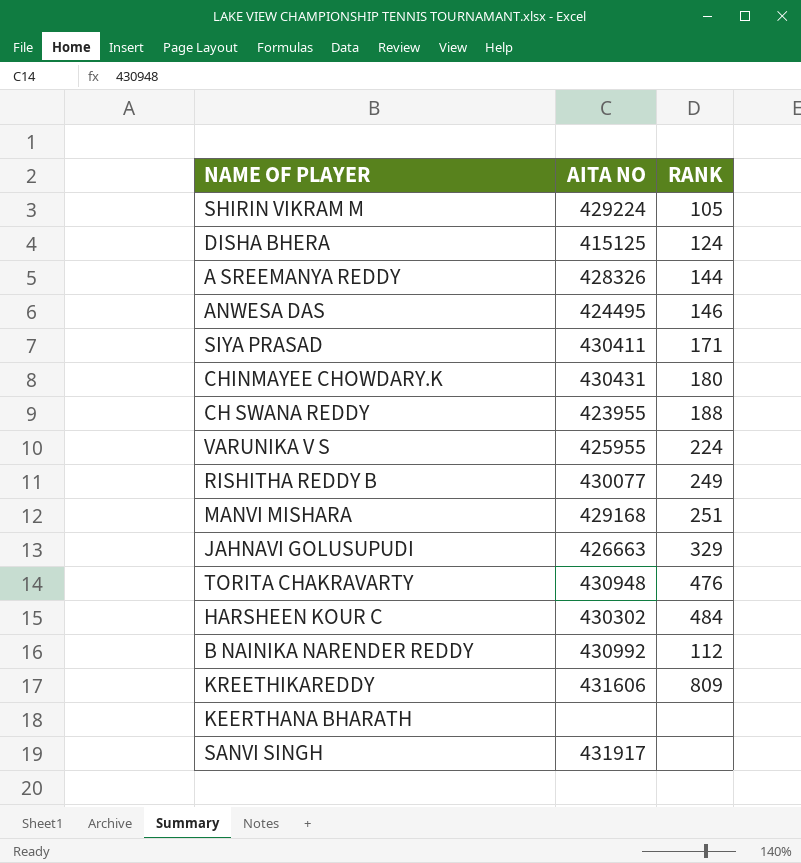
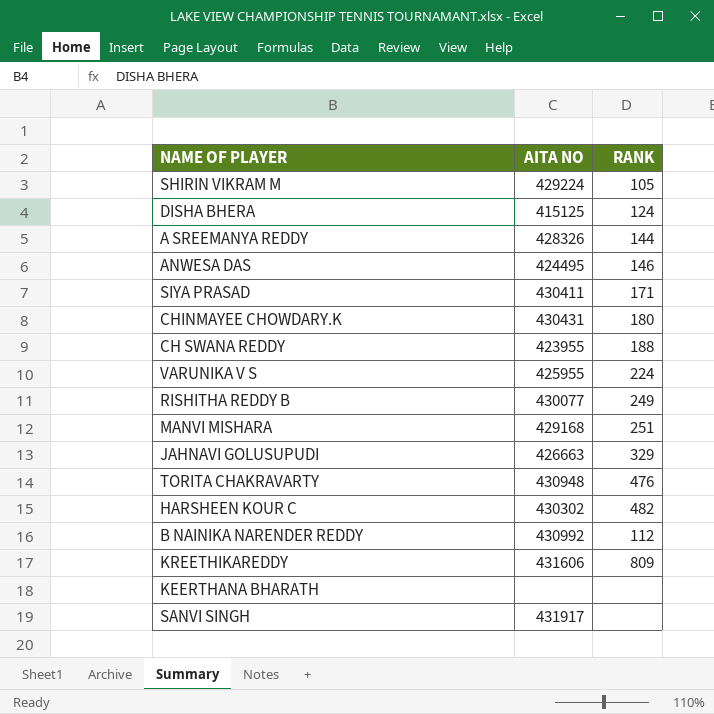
HARSHEEN KOUR C | RANK: 484 -> 482

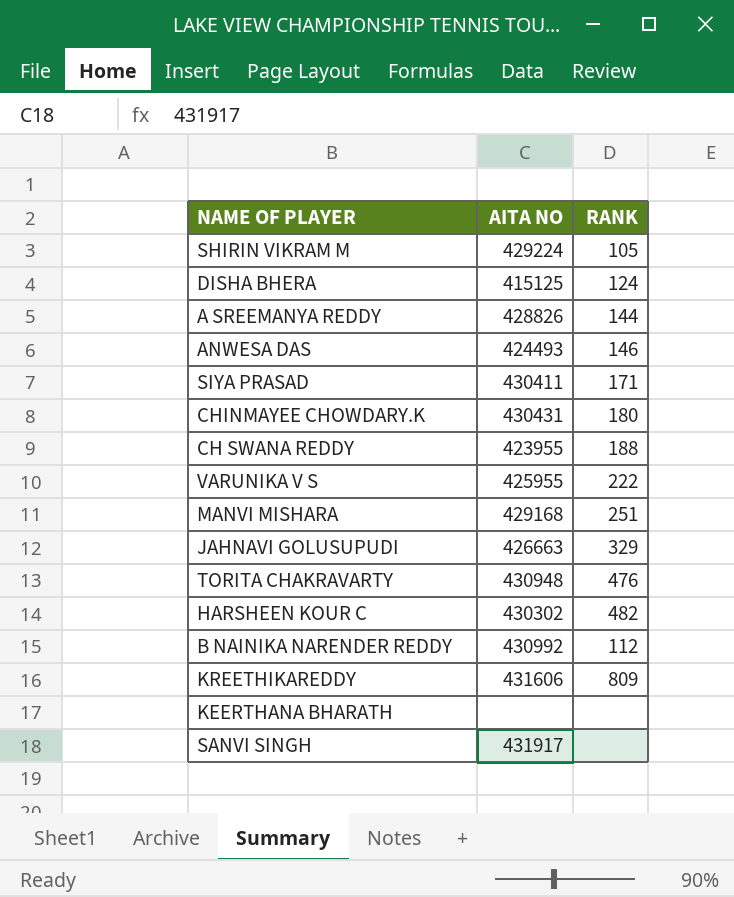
row RISHITHA REDDY B: 430077 | 249 -> none
A SREEMANYA REDDY | AITA NO: 428326 -> 428826
ANWESA DAS | AITA NO: 424495 -> 424493
VARUNIKA V S | RANK: 224 -> 222

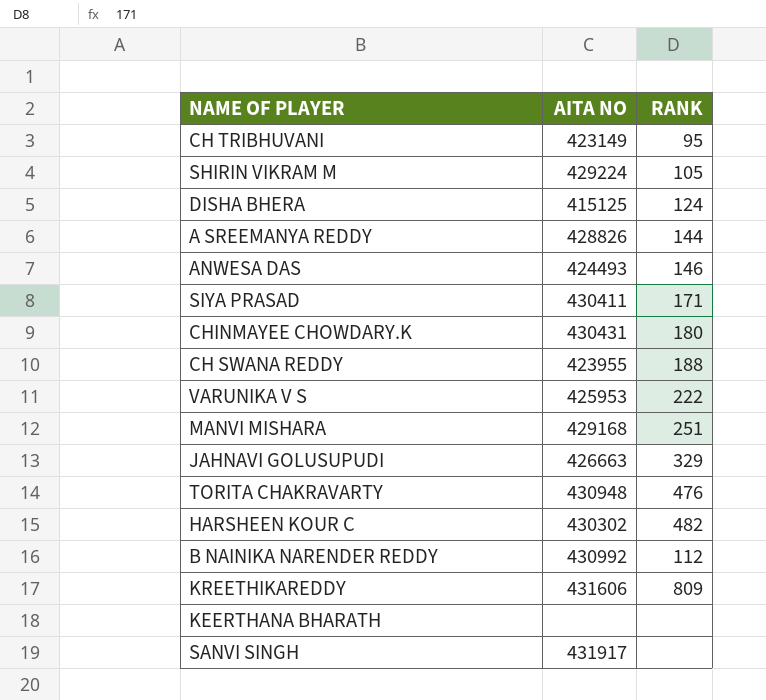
row CH TRIBHUVANI: none -> 423149 | 95
VARUNIKA V S | AITA NO: 425955 -> 425953

